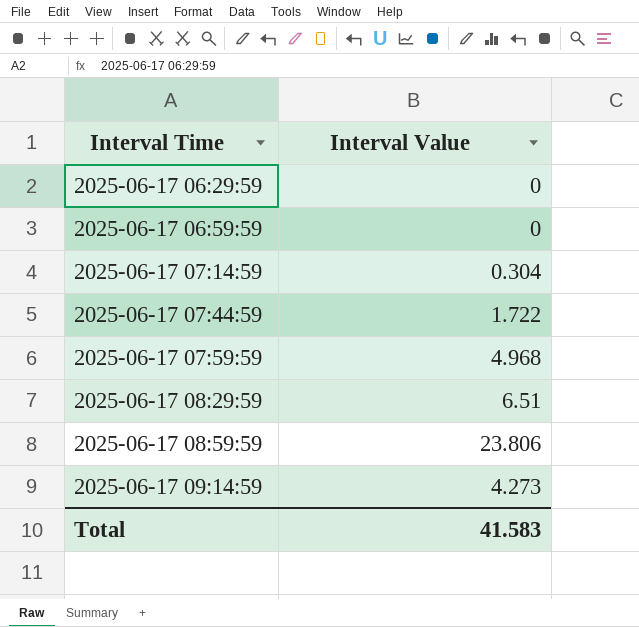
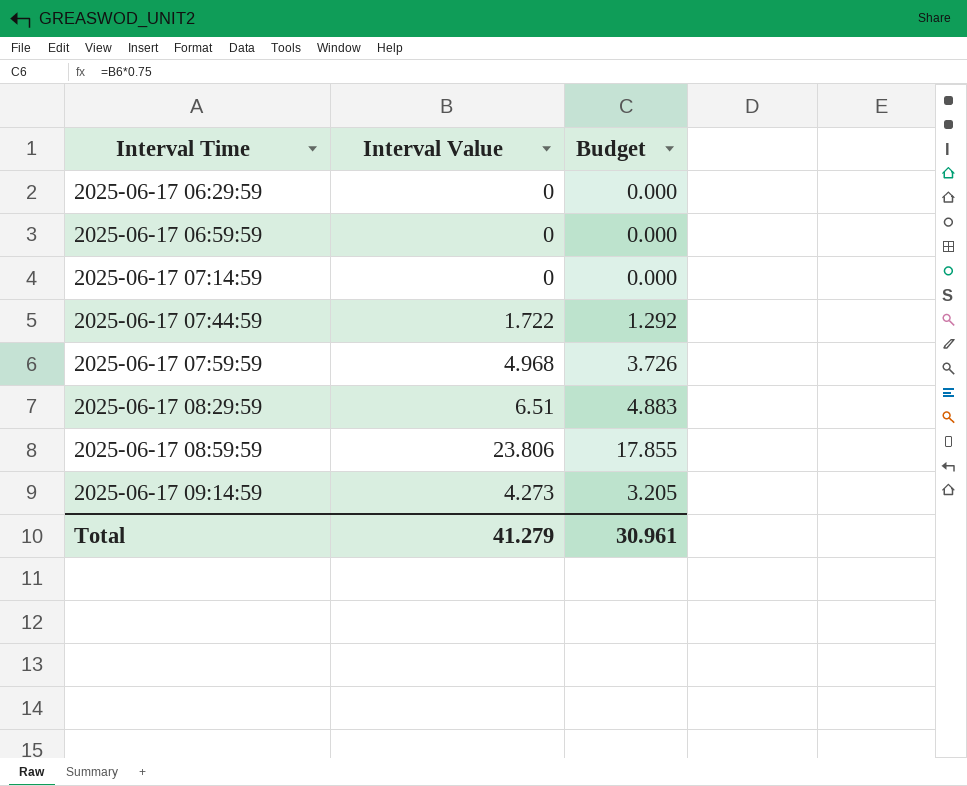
column Budget | formula: none -> [Interval Value] * 0.75
2025-06-17 07:14:59 | Interval Value: 0.304 -> 0
Total | Interval Value: 41.583 -> 41.279

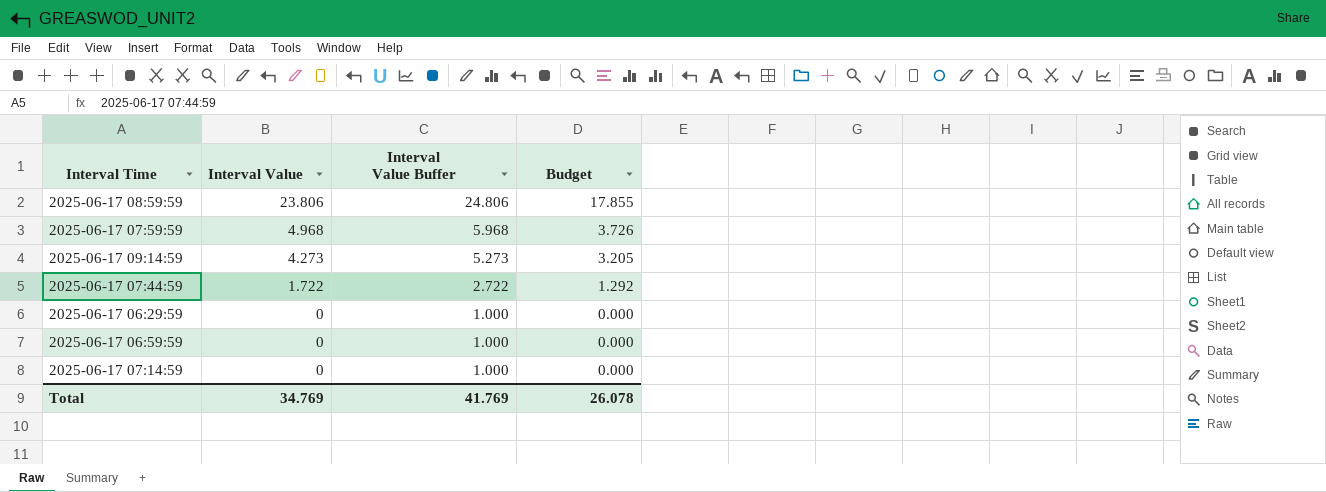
row order: Interval Time ascending -> Interval Value descending
column Interval Value Buffer | formula: none -> [Interval Value] + 1
row 2025-06-17 08:29:59: 6.51 | 4.883 -> none
Total | Interval Value: 41.279 -> 34.769
Total | Budget: 30.961 -> 26.078

